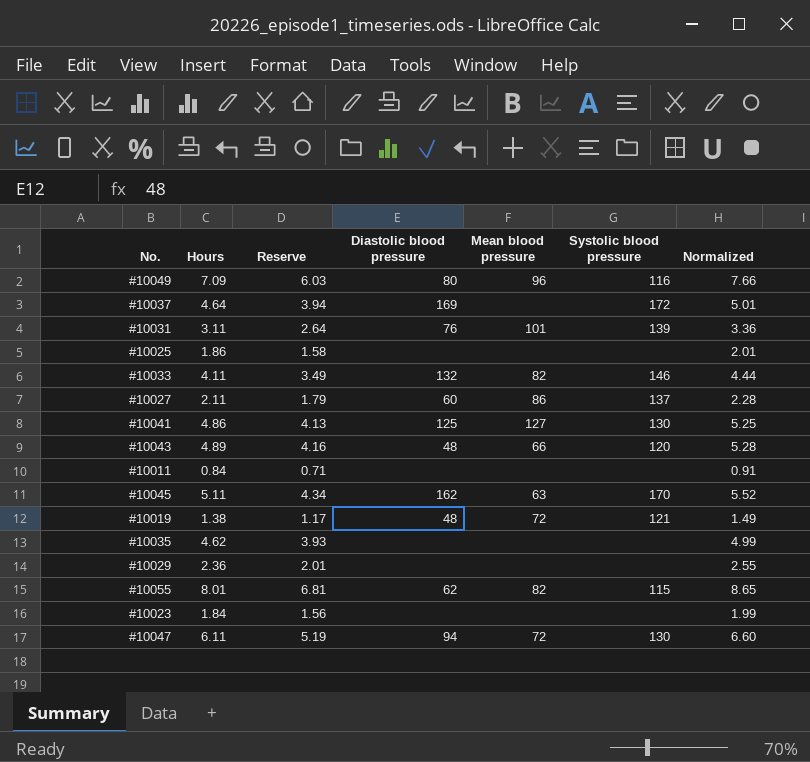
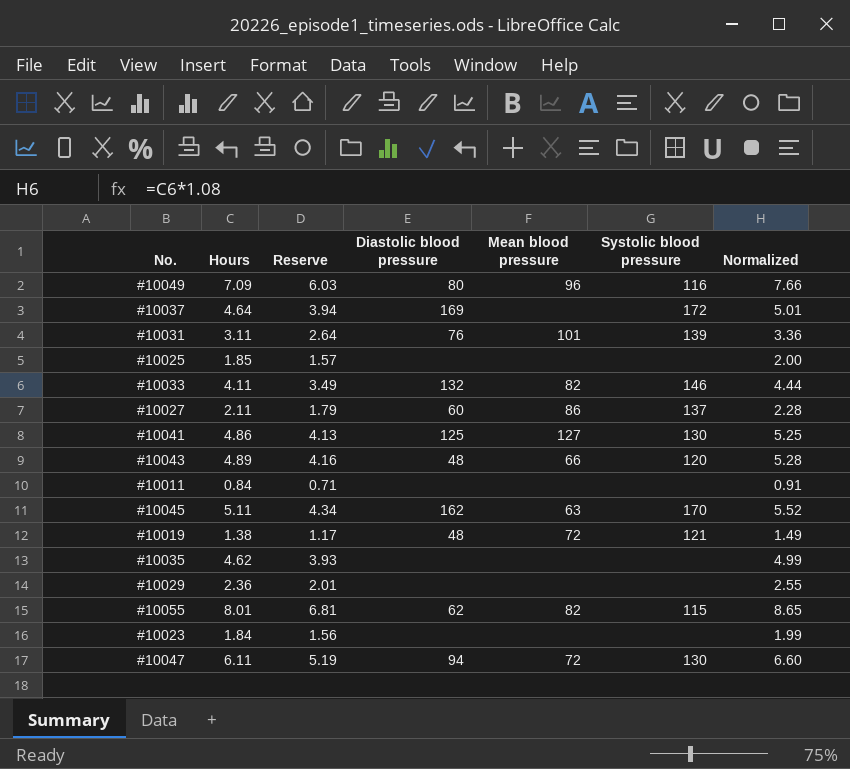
#10025 | Hours: 1.86 -> 1.85
#10025 | Reserve: 1.58 -> 1.57
#10025 | Normalized: 2.01 -> 2.00

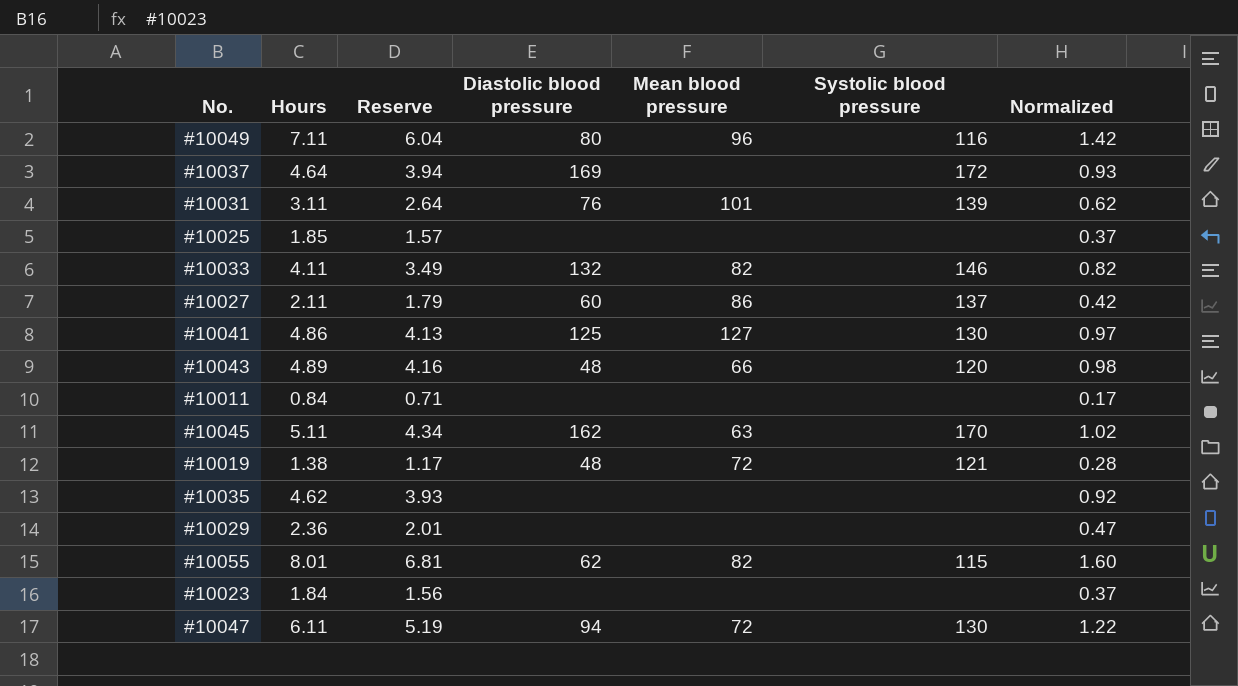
column Normalized | formula: [Hours] * 1.08 -> [Hours] * 0.2
#10049 | Hours: 7.09 -> 7.11
#10049 | Reserve: 6.03 -> 6.04

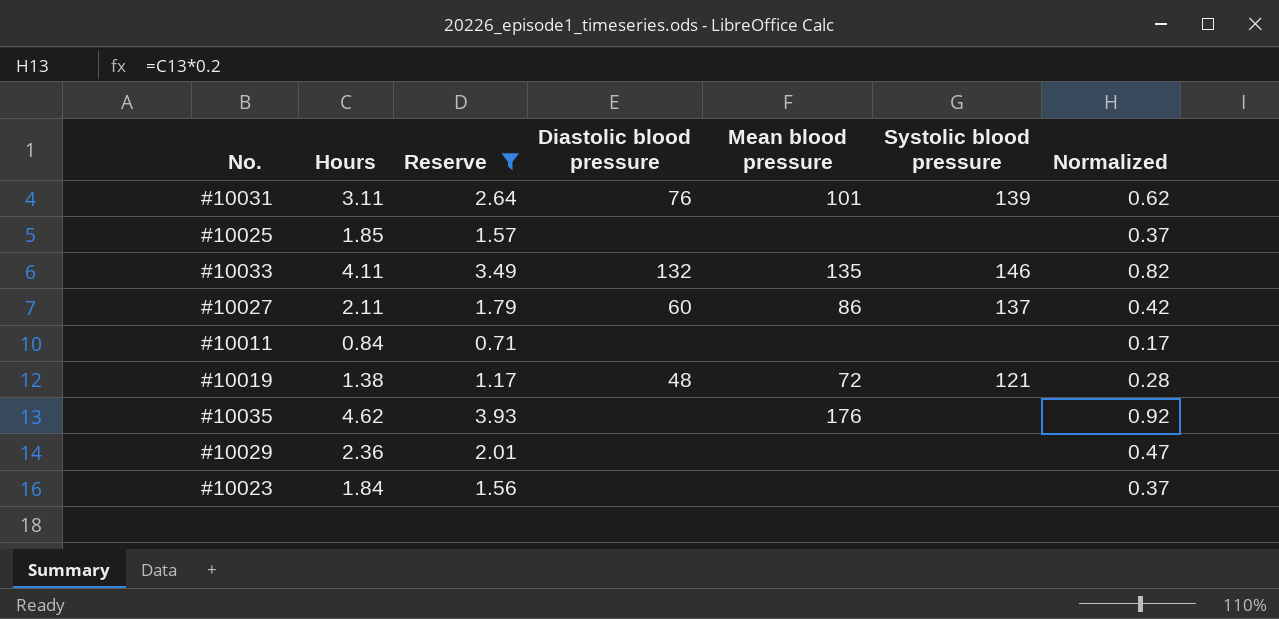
filter: none -> Reserve <= 3.93
#10033 | Mean blood pressure: 82 -> 135
#10035 | Mean blood pressure: none -> 176

